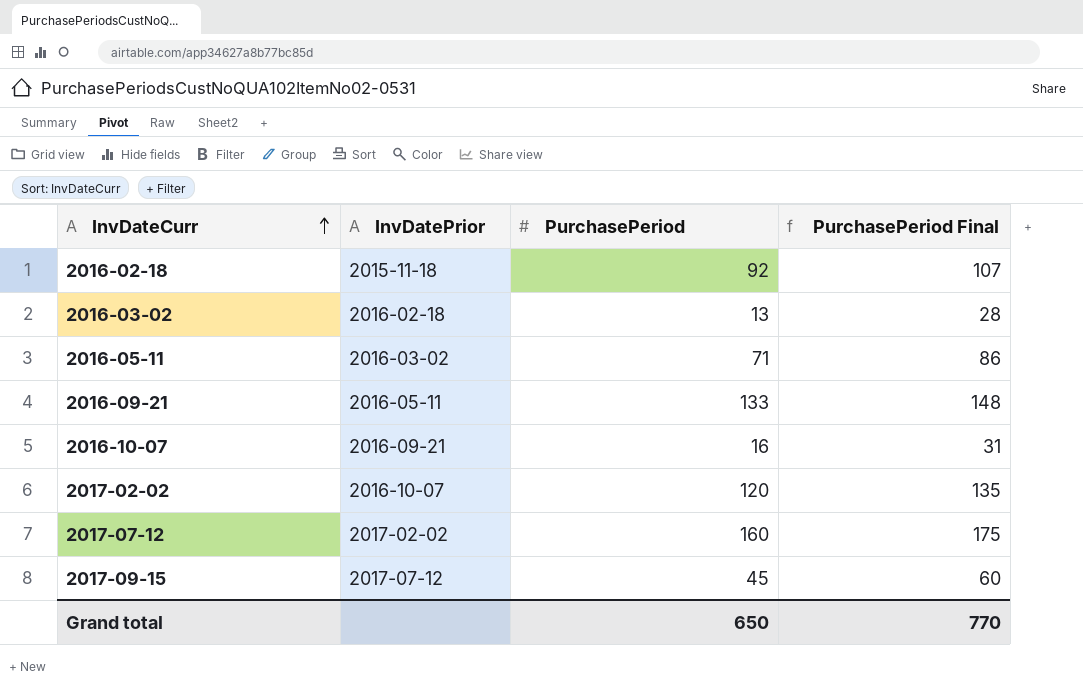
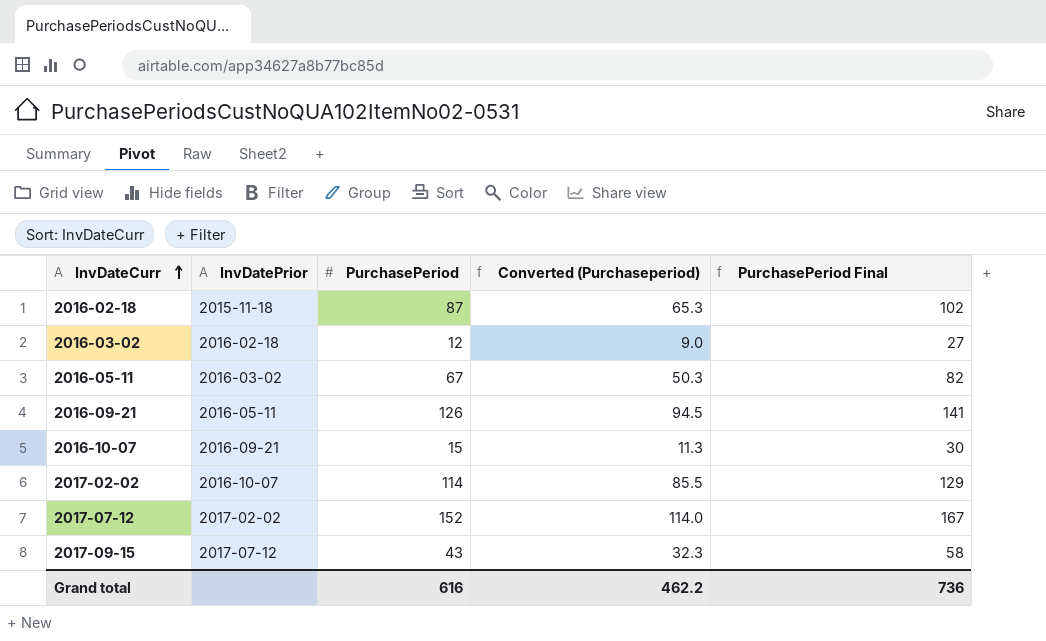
column Converted (Purchaseperiod) | formula: none -> [PurchasePeriod] * 0.75
2016-02-18 | PurchasePeriod: 92 -> 87
2016-02-18 | PurchasePeriod Final: 107 -> 102
2016-03-02 | PurchasePeriod: 13 -> 12
2016-03-02 | PurchasePeriod Final: 28 -> 27
2016-05-11 | PurchasePeriod: 71 -> 67
2016-05-11 | PurchasePeriod Final: 86 -> 82
2016-09-21 | PurchasePeriod: 133 -> 126
2016-09-21 | PurchasePeriod Final: 148 -> 141
2016-10-07 | PurchasePeriod: 16 -> 15
2016-10-07 | PurchasePeriod Final: 31 -> 30
2017-02-02 | PurchasePeriod: 120 -> 114
2017-02-02 | PurchasePeriod Final: 135 -> 129
2017-07-12 | PurchasePeriod: 160 -> 152
2017-07-12 | PurchasePeriod Final: 175 -> 167
2017-09-15 | PurchasePeriod: 45 -> 43
2017-09-15 | PurchasePeriod Final: 60 -> 58
Grand total | PurchasePeriod: 650 -> 616
Grand total | PurchasePeriod Final: 770 -> 736

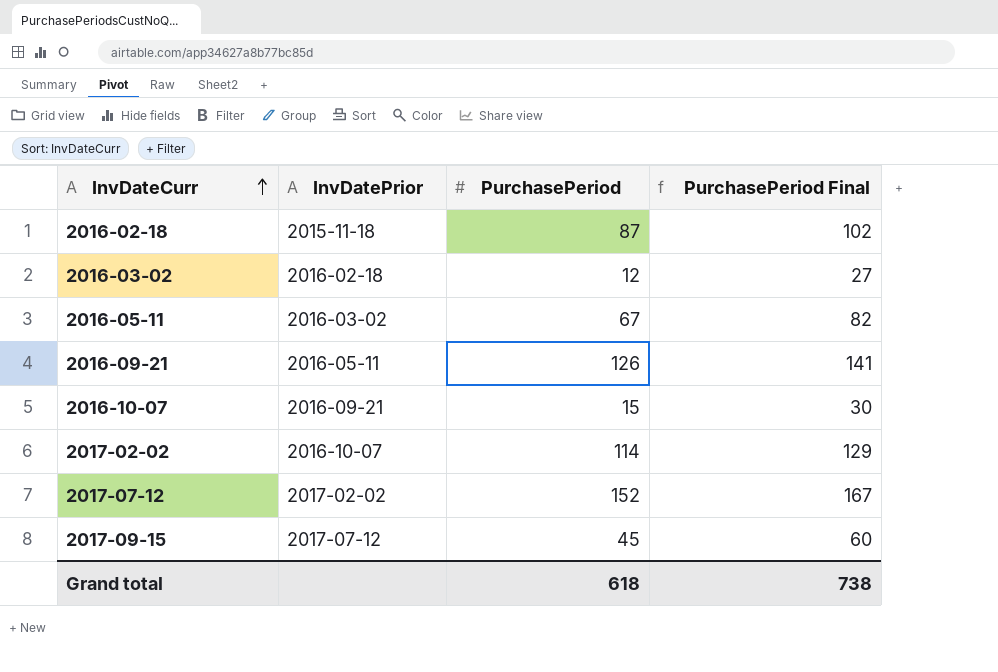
column Converted (Purchaseperiod) | formula: [PurchasePeriod] * 0.75 -> none
2017-09-15 | PurchasePeriod: 43 -> 45
2017-09-15 | PurchasePeriod Final: 58 -> 60
Grand total | PurchasePeriod: 616 -> 618
Grand total | PurchasePeriod Final: 736 -> 738

